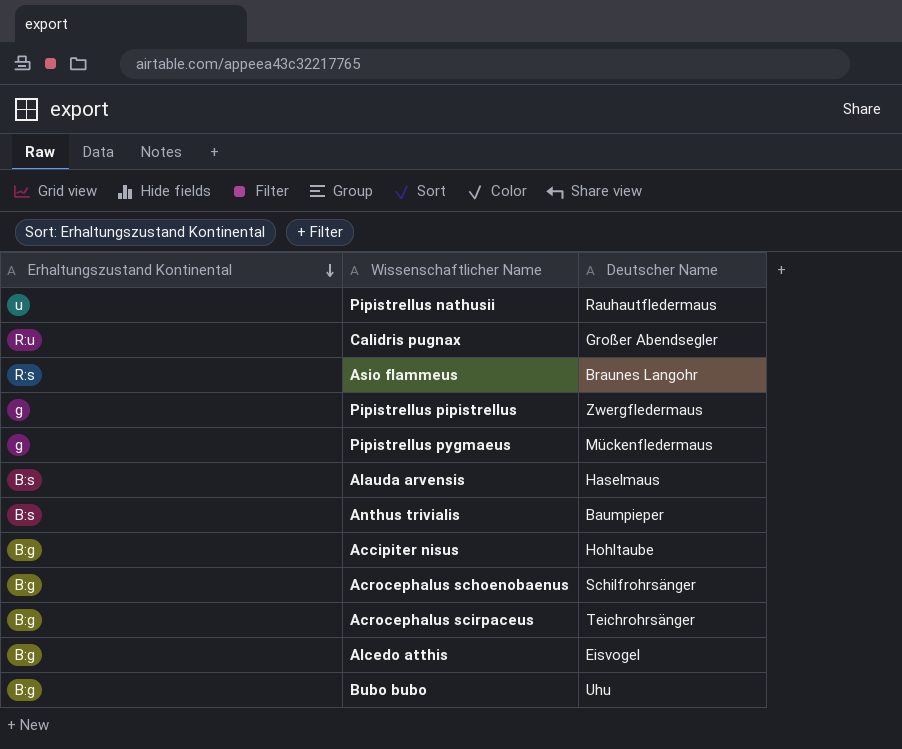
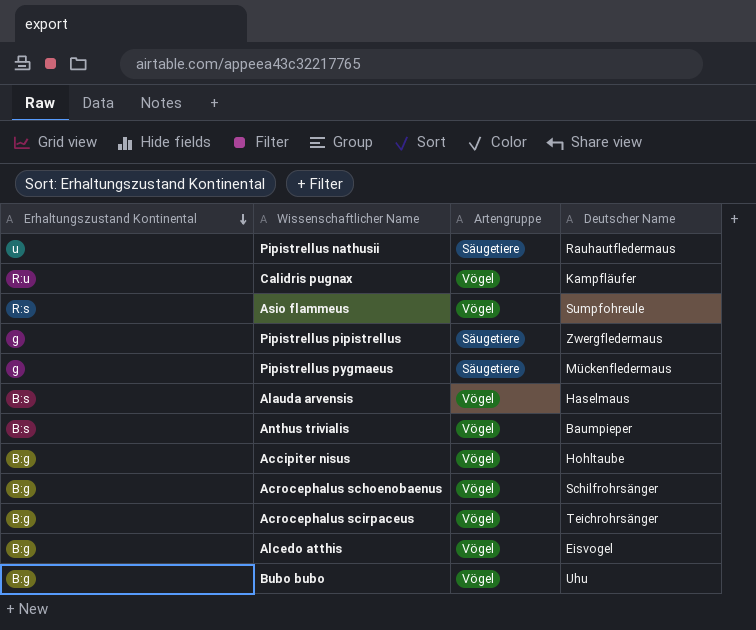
column Artengruppe | position: none -> 3
Calidris pugnax | Deutscher Name: Großer Abendsegler -> Kampfläufer
Asio flammeus | Deutscher Name: Braunes Langohr -> Sumpfohreule

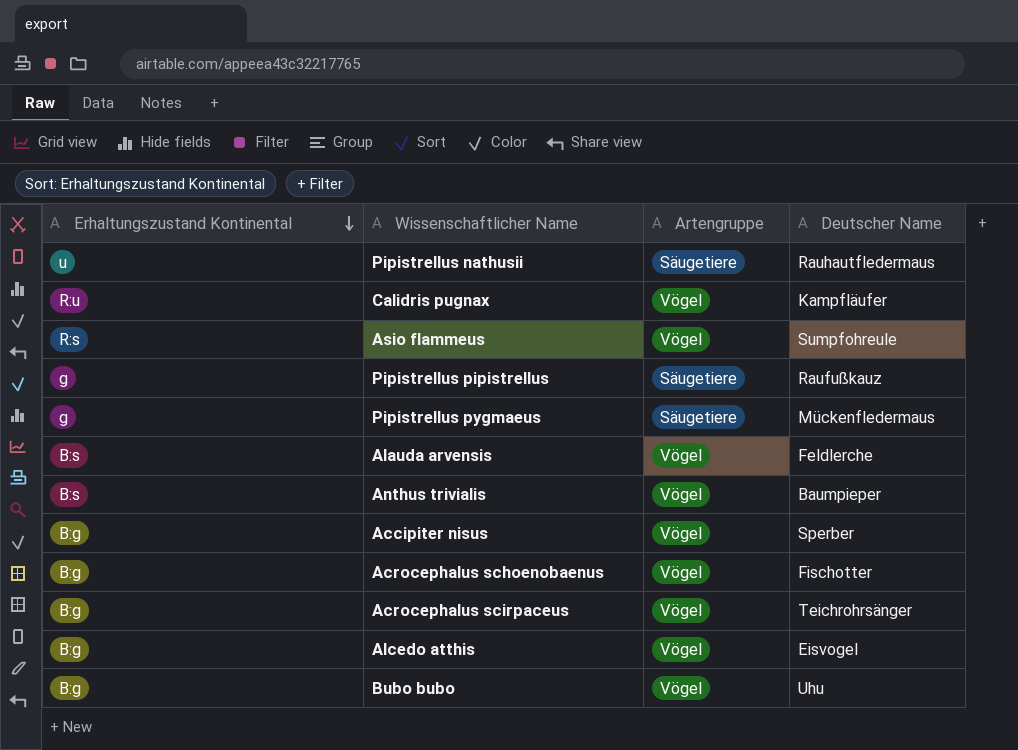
Pipistrellus pipistrellus | Deutscher Name: Zwergfledermaus -> Raufußkauz
Alauda arvensis | Deutscher Name: Haselmaus -> Feldlerche
Accipiter nisus | Deutscher Name: Hohltaube -> Sperber
Acrocephalus schoenobaenus | Deutscher Name: Schilfrohrsänger -> Fischotter

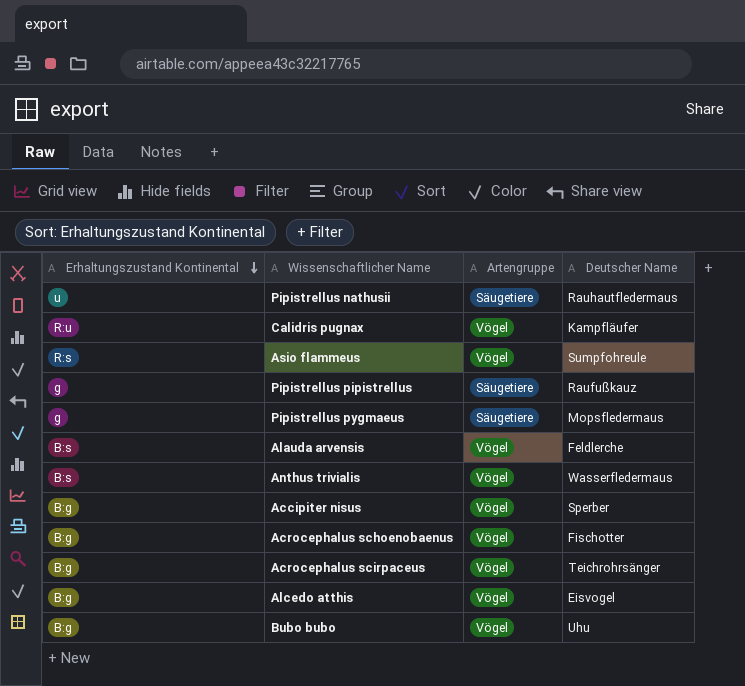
Pipistrellus pygmaeus | Deutscher Name: Mückenfledermaus -> Mopsfledermaus
Anthus trivialis | Deutscher Name: Baumpieper -> Wasserfledermaus

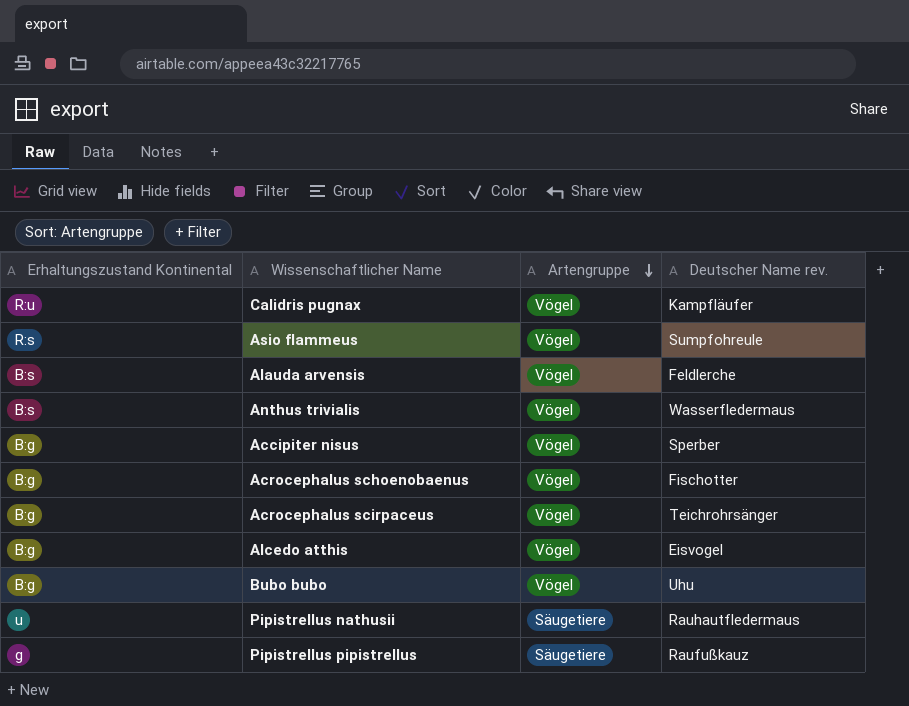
row order: Erhaltungszustand Kontinental descending -> Artengruppe descending
column name: Deutscher Name -> Deutscher Name rev.
row Pipistrellus pygmaeus: g | Säugetiere | Mopsfledermaus -> none

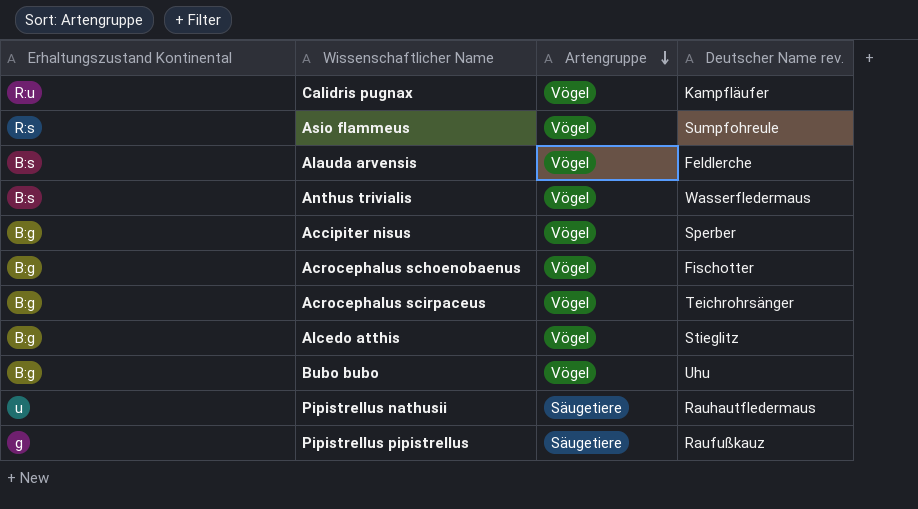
Alcedo atthis | Deutscher Name rev.: Eisvogel -> Stieglitz

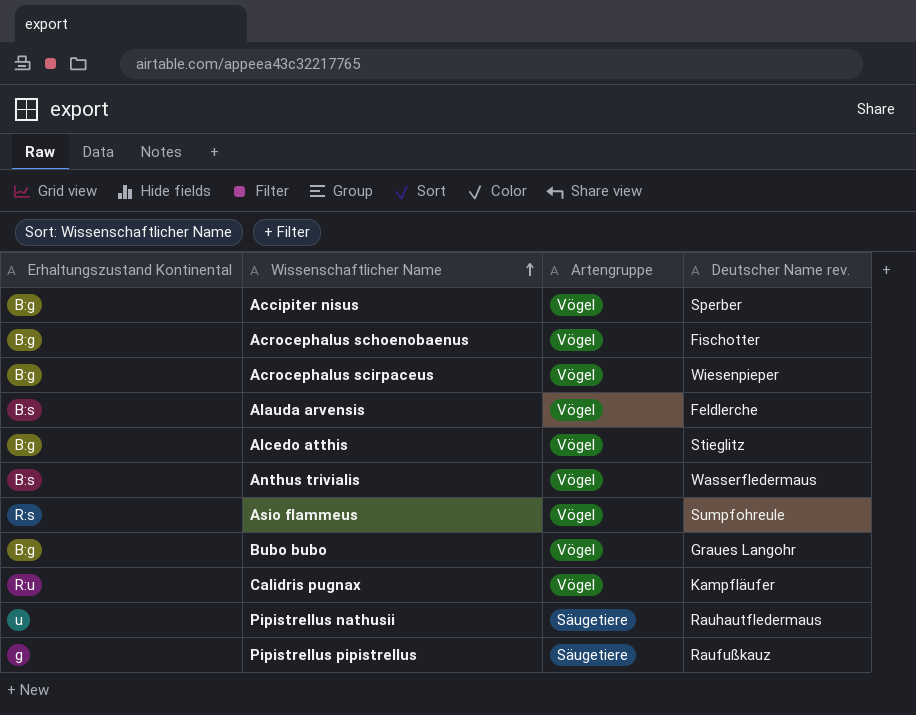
row order: Artengruppe descending -> Wissenschaftlicher Name ascending
Acrocephalus scirpaceus | Deutscher Name rev.: Teichrohrsänger -> Wiesenpieper
Bubo bubo | Deutscher Name rev.: Uhu -> Graues Langohr

